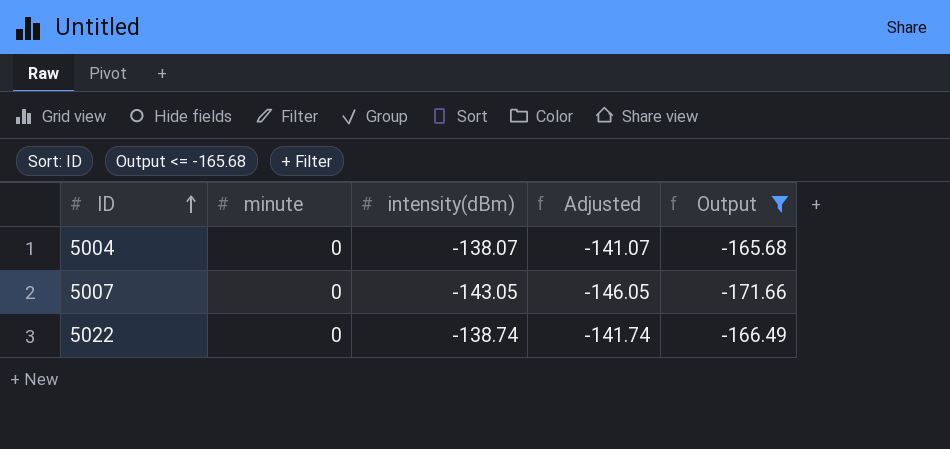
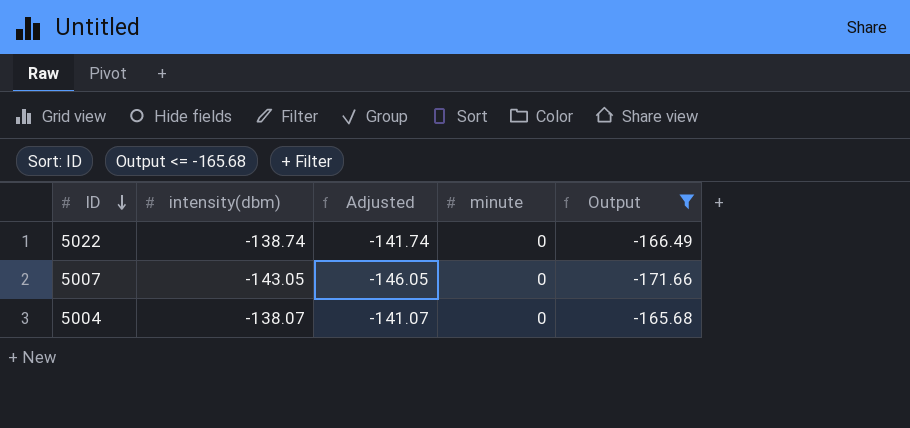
row order: ID ascending -> ID descending
column name: intensity(dBm) -> intensity(dbm)
column minute | position: 2 -> 4

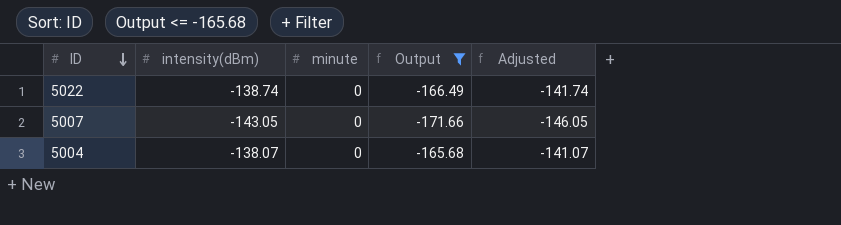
column name: intensity(dbm) -> intensity(dBm)
column Adjusted | position: 3 -> 5

